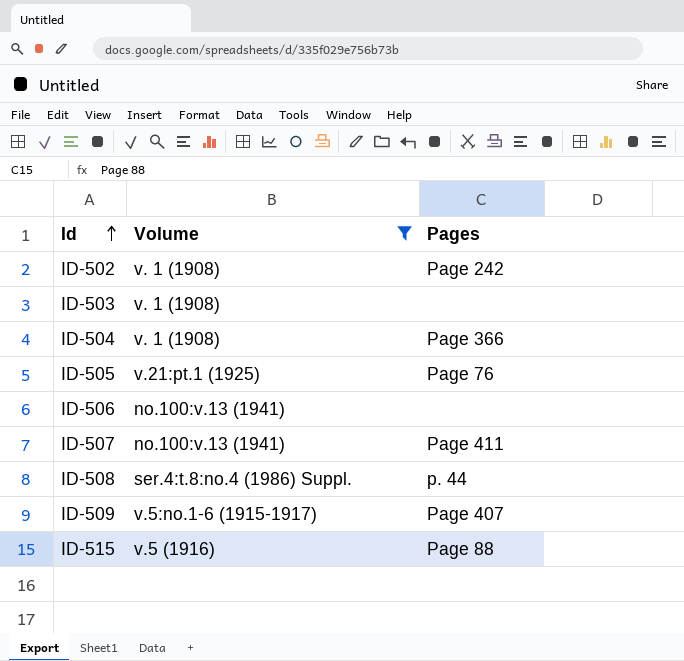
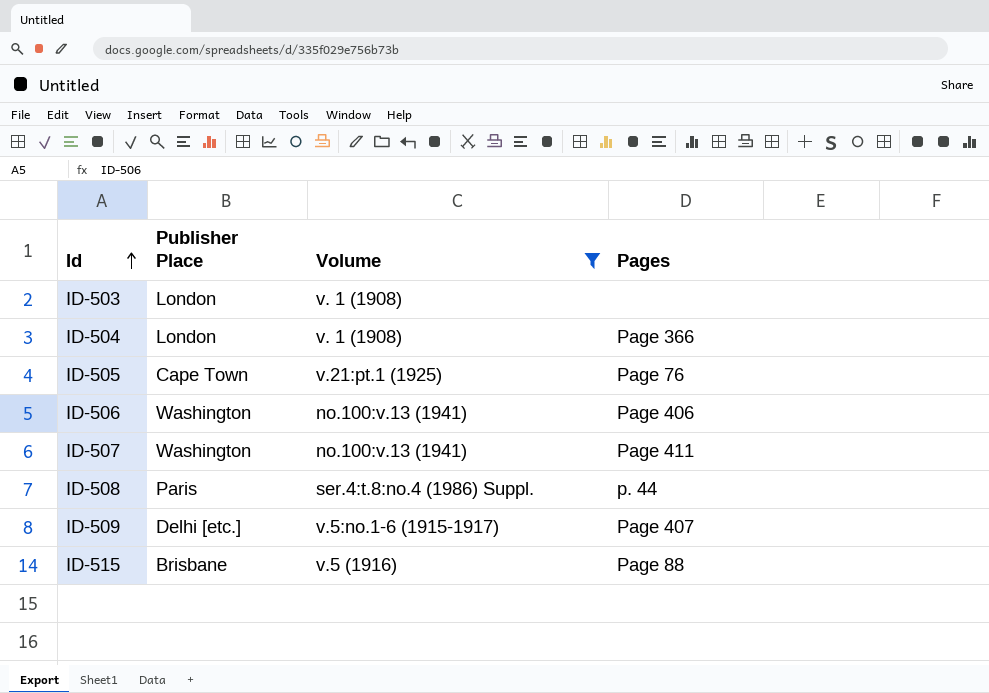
column Publisher Place | position: none -> 2
row ID-502: v. 1 (1908) | Page 242 -> none
ID-506 | Pages: none -> Page 406

